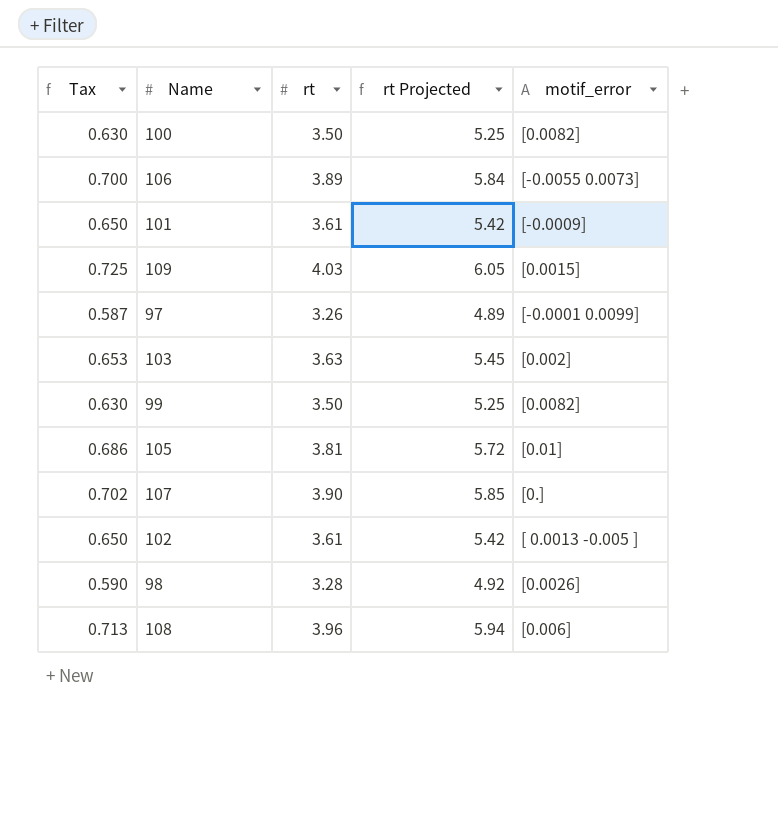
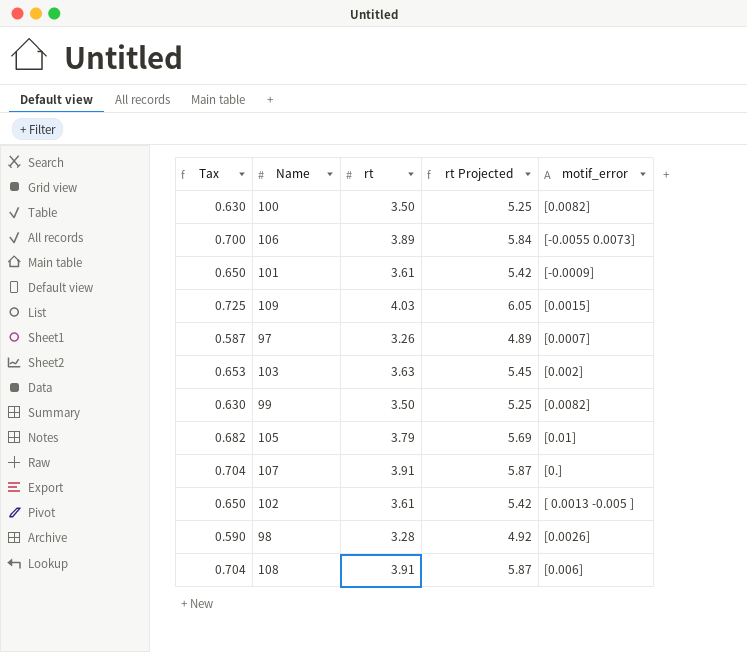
97 | motif_error: [-0.0001 0.0099] -> [0.0007]
105 | Tax: 0.686 -> 0.682
105 | rt: 3.81 -> 3.79
105 | rt Projected: 5.72 -> 5.69
107 | Tax: 0.702 -> 0.704
107 | rt: 3.90 -> 3.91
107 | rt Projected: 5.85 -> 5.87
108 | Tax: 0.713 -> 0.704
108 | rt: 3.96 -> 3.91
108 | rt Projected: 5.94 -> 5.87

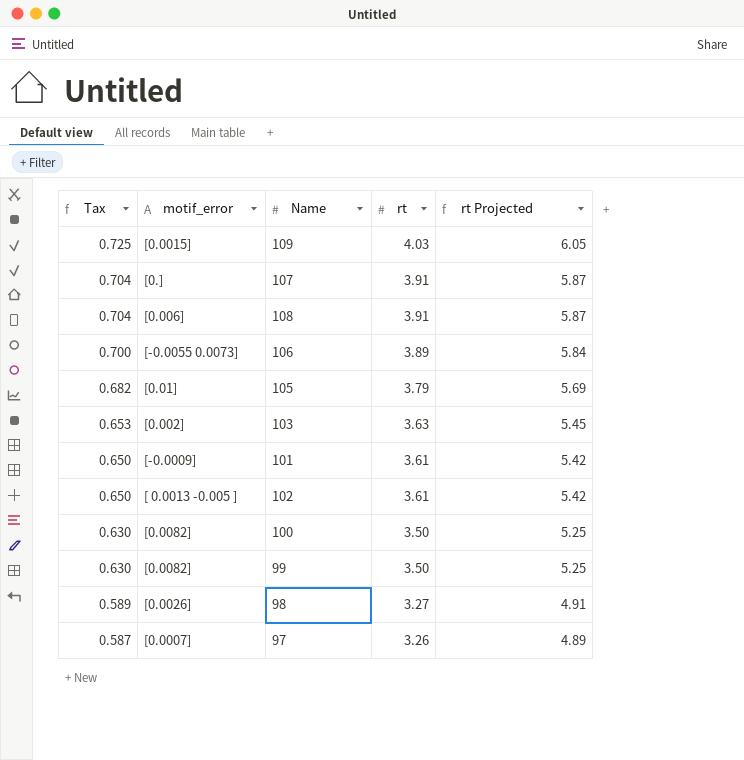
row order: none -> Tax descending
column motif_error | position: 5 -> 2
98 | Tax: 0.590 -> 0.589
98 | rt: 3.28 -> 3.27
98 | rt Projected: 4.92 -> 4.91

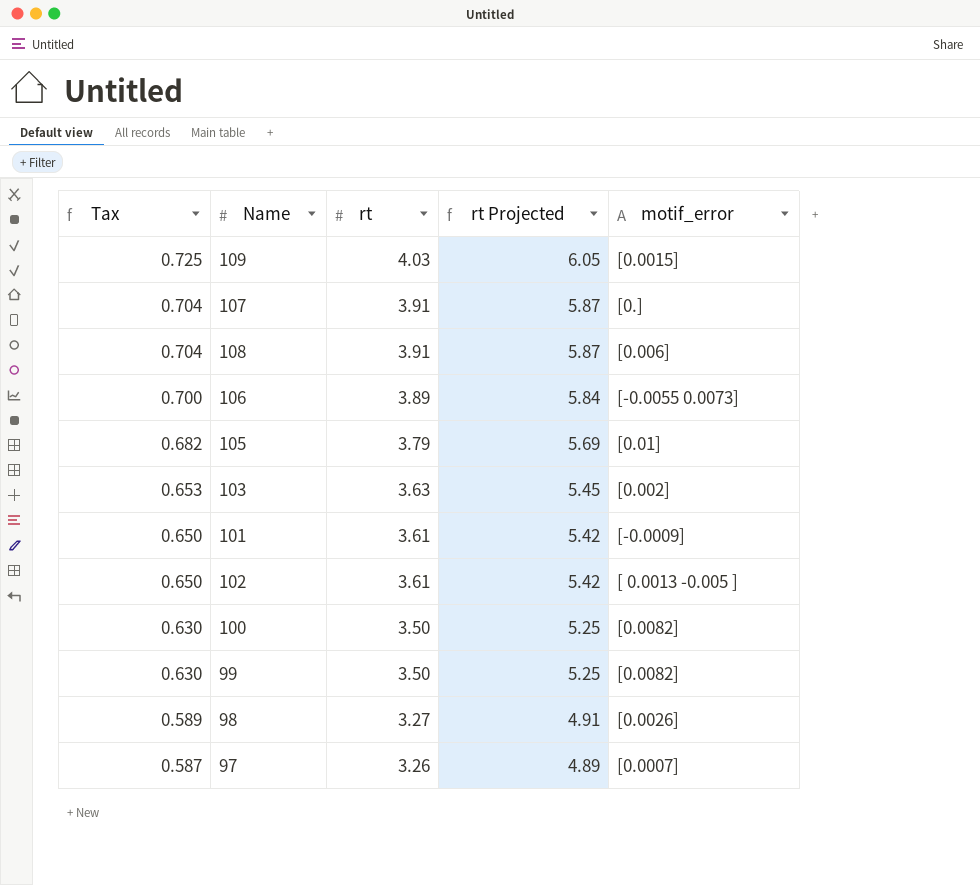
column motif_error | position: 2 -> 5

